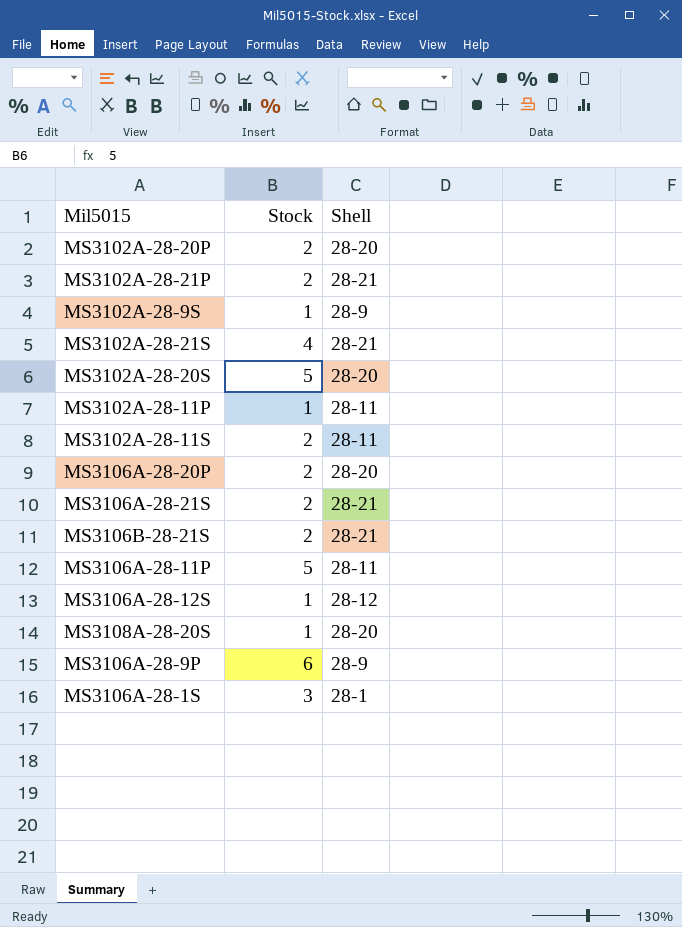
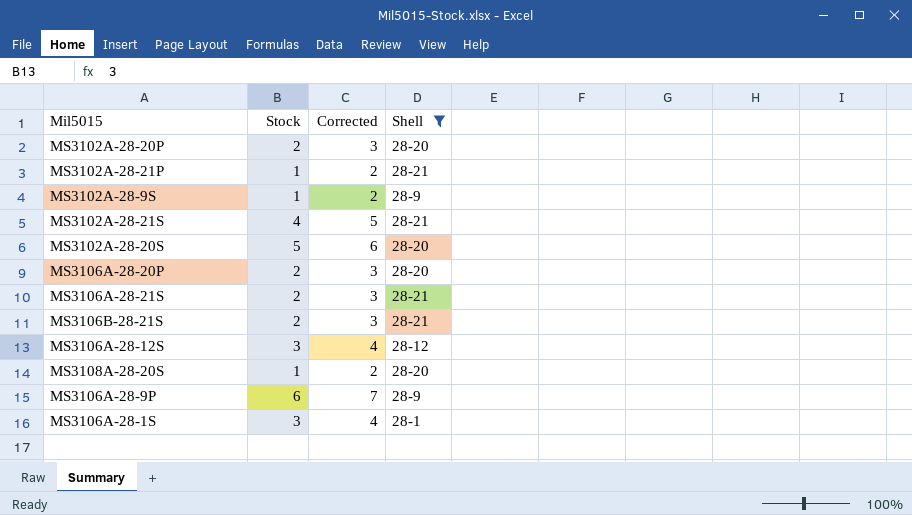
filter: none -> Shell != 28-11
column Corrected | formula: none -> [Stock] + 1
MS3102A-28-21P | Stock: 2 -> 1
MS3106A-28-12S | Stock: 1 -> 3

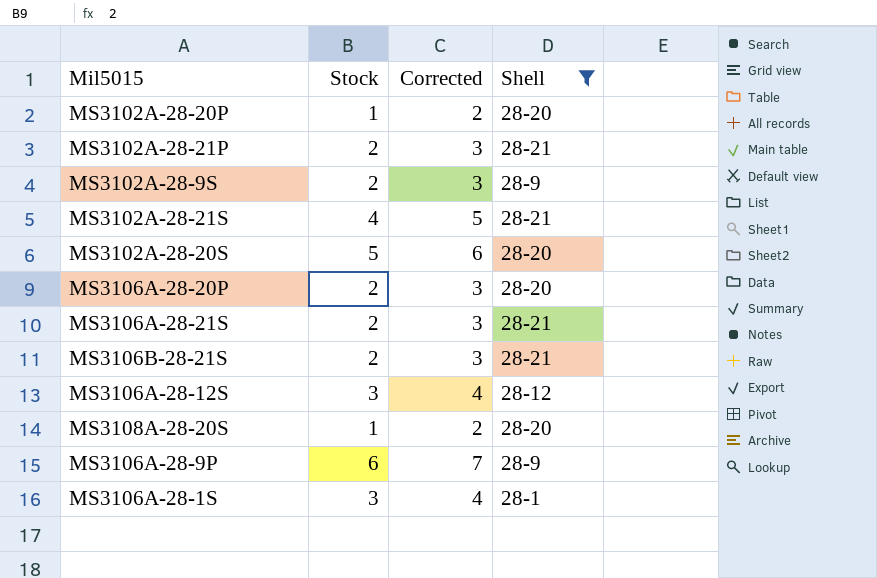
MS3102A-28-20P | Stock: 2 -> 1
MS3102A-28-20P | Corrected: 3 -> 2
MS3102A-28-21P | Stock: 1 -> 2
MS3102A-28-21P | Corrected: 2 -> 3
MS3102A-28-9S | Stock: 1 -> 2
MS3102A-28-9S | Corrected: 2 -> 3

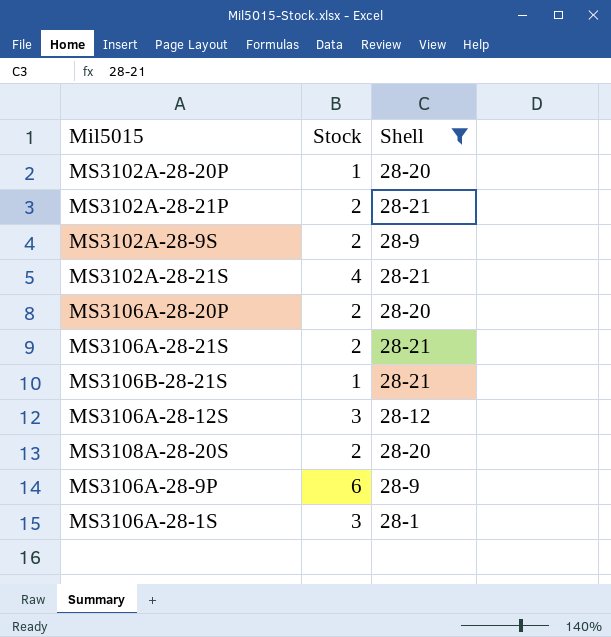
column Corrected | formula: [Stock] + 1 -> none
row MS3102A-28-20S: 5 | 6 | 28-20 -> none
MS3106B-28-21S | Stock: 2 -> 1
MS3108A-28-20S | Stock: 1 -> 2

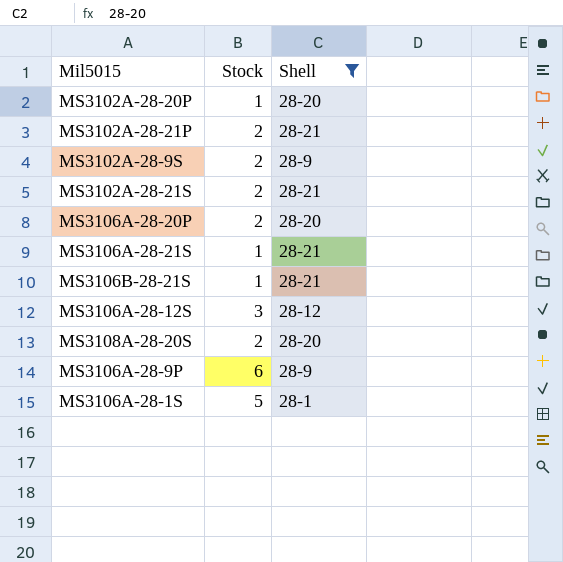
MS3102A-28-21S | Stock: 4 -> 2
MS3106A-28-21S | Stock: 2 -> 1
MS3106A-28-1S | Stock: 3 -> 5

